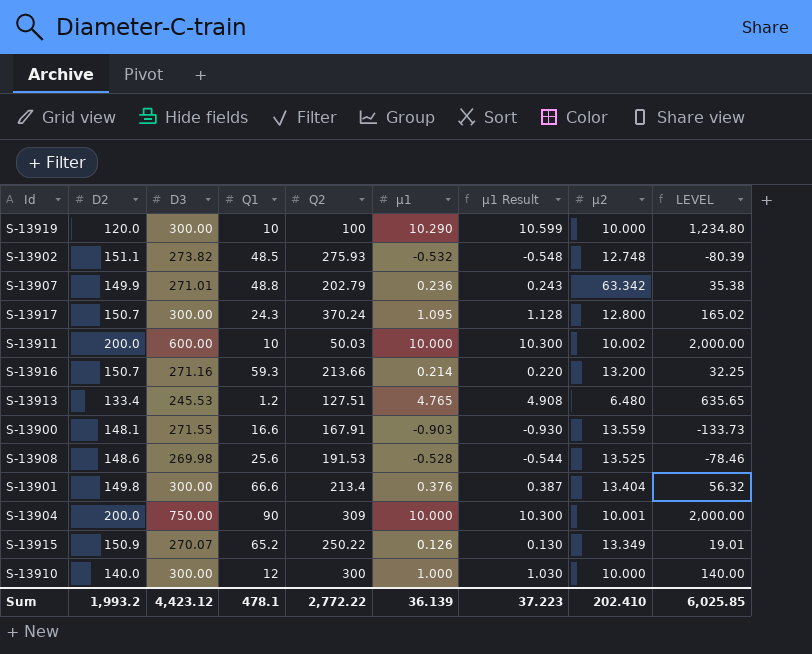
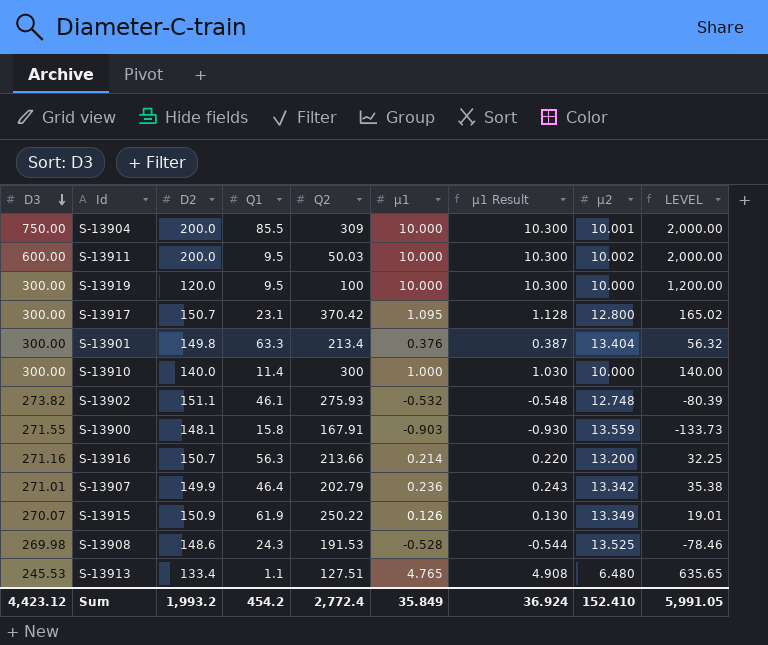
row order: none -> D3 descending
column D3 | position: 3 -> 1
S-13904 | Q1: 90 -> 85.5
S-13911 | Q1: 10 -> 9.5
S-13919 | Q1: 10 -> 9.5
S-13919 | μ1: 10.290 -> 10.000
S-13919 | μ1 Result: 10.599 -> 10.300
S-13919 | LEVEL: 1,234.80 -> 1,200.00
S-13917 | Q1: 24.3 -> 23.1
S-13917 | Q2: 370.24 -> 370.42
S-13901 | Q1: 66.6 -> 63.3
S-13910 | Q1: 12 -> 11.4
S-13902 | Q1: 48.5 -> 46.1
S-13900 | Q1: 16.6 -> 15.8
S-13916 | Q1: 59.3 -> 56.3
S-13907 | Q1: 48.8 -> 46.4
S-13907 | μ2: 63.342 -> 13.342
S-13915 | Q1: 65.2 -> 61.9
S-13908 | Q1: 25.6 -> 24.3
S-13913 | Q1: 1.2 -> 1.1
Sum | Q1: 478.1 -> 454.2
Sum | Q2: 2,772.22 -> 2,772.4
Sum | μ1: 36.139 -> 35.849
Sum | μ1 Result: 37.223 -> 36.924
Sum | μ2: 202.410 -> 152.410
Sum | LEVEL: 6,025.85 -> 5,991.05

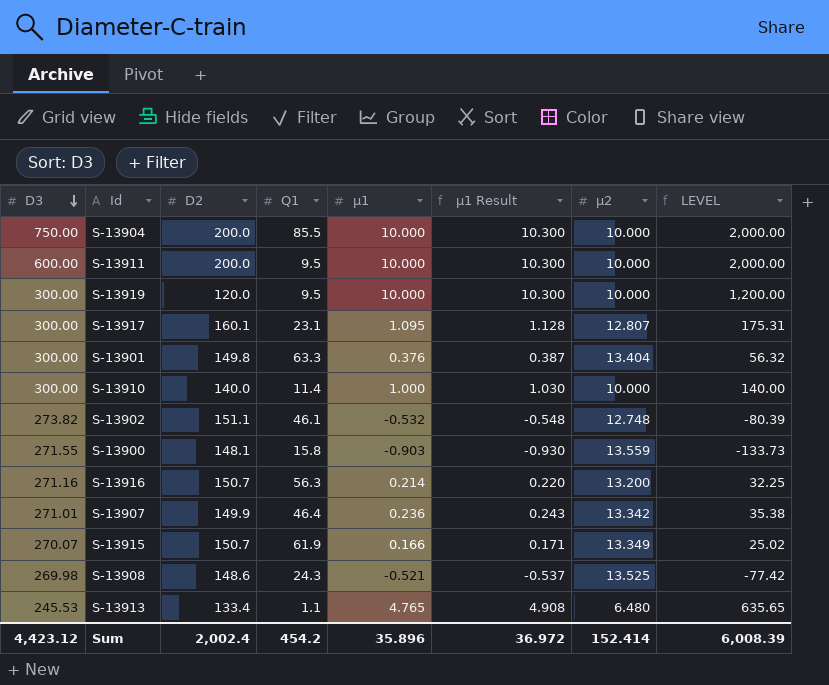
column Q2 | position: 5 -> none
S-13904 | μ2: 10.001 -> 10.000
S-13911 | μ2: 10.002 -> 10.000
S-13917 | D2: 150.7 -> 160.1
S-13917 | μ2: 12.800 -> 12.807
S-13917 | LEVEL: 165.02 -> 175.31
S-13915 | D2: 150.9 -> 150.7
S-13915 | μ1: 0.126 -> 0.166
S-13915 | μ1 Result: 0.130 -> 0.171
S-13915 | LEVEL: 19.01 -> 25.02
S-13908 | μ1: -0.528 -> -0.521
S-13908 | μ1 Result: -0.544 -> -0.537
S-13908 | LEVEL: -78.46 -> -77.42
Sum | D2: 1,993.2 -> 2,002.4
Sum | μ1: 35.849 -> 35.896
Sum | μ1 Result: 36.924 -> 36.972
Sum | μ2: 152.410 -> 152.414
Sum | LEVEL: 5,991.05 -> 6,008.39

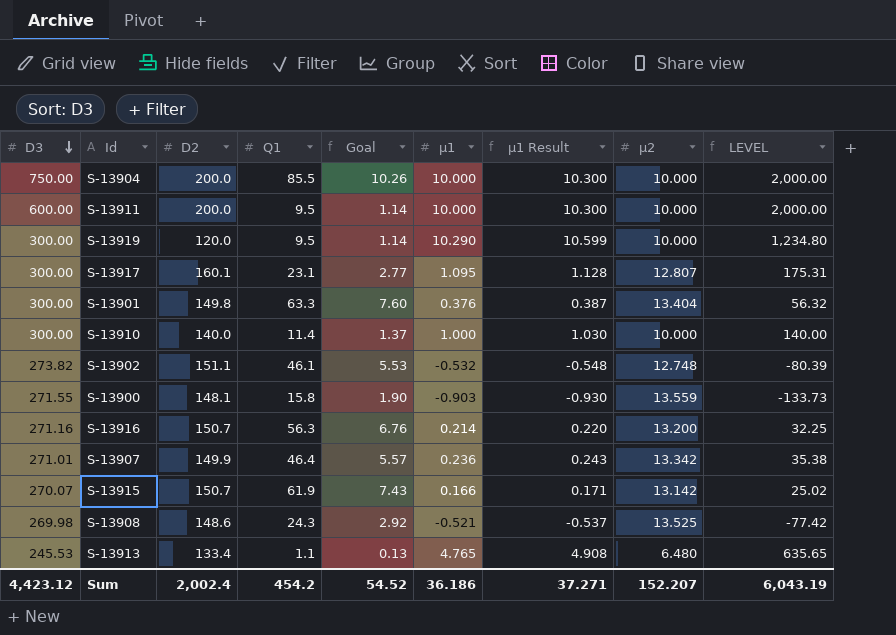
column Goal | formula: none -> [Q1] * 0.12
S-13919 | μ1: 10.000 -> 10.290
S-13919 | μ1 Result: 10.300 -> 10.599
S-13919 | LEVEL: 1,200.00 -> 1,234.80
S-13915 | μ2: 13.349 -> 13.142
Sum | μ1: 35.896 -> 36.186
Sum | μ1 Result: 36.972 -> 37.271
Sum | μ2: 152.414 -> 152.207
Sum | LEVEL: 6,008.39 -> 6,043.19

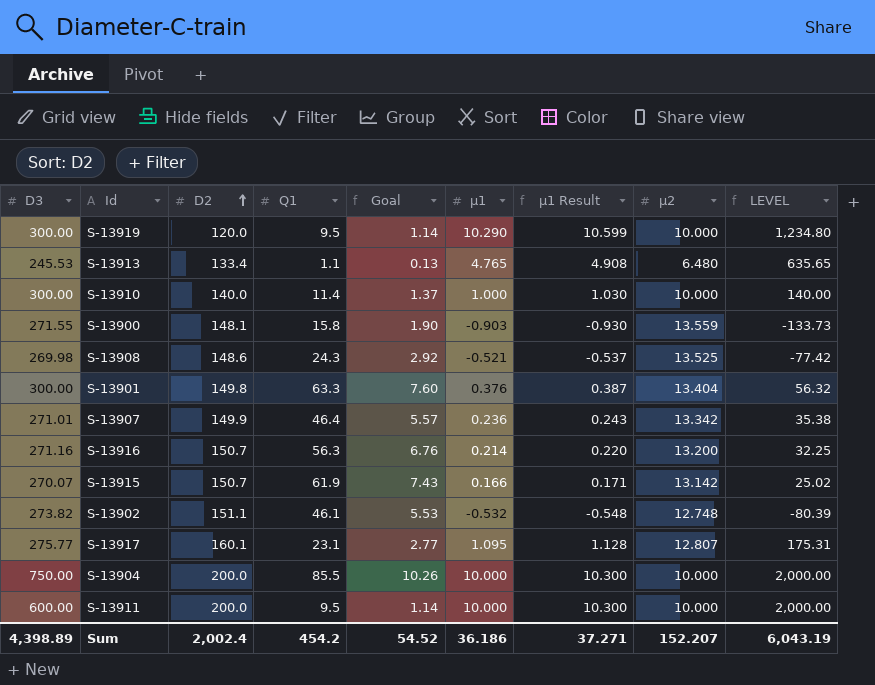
row order: D3 descending -> D2 ascending
S-13917 | D3: 300.00 -> 275.77
Sum | D3: 4,423.12 -> 4,398.89

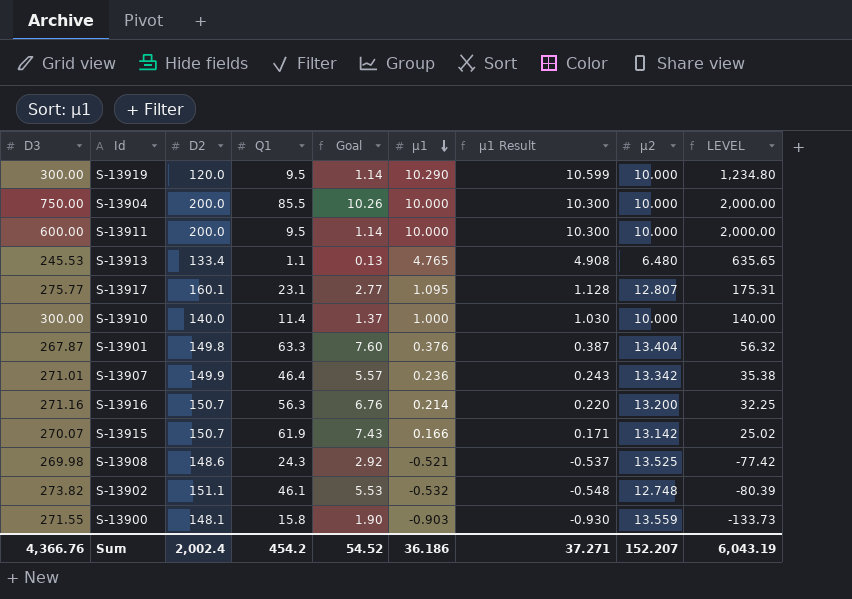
row order: D2 ascending -> μ1 descending
S-13901 | D3: 300.00 -> 267.87
Sum | D3: 4,398.89 -> 4,366.76

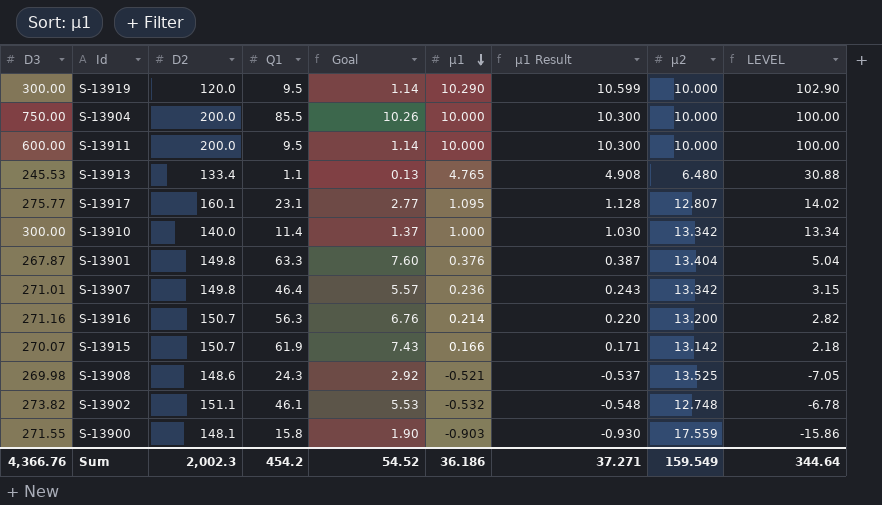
column LEVEL | formula: [D2] * [μ1] -> [μ1] * [μ2]
S-13910 | μ2: 10.000 -> 13.342
S-13907 | D2: 149.9 -> 149.8
S-13900 | μ2: 13.559 -> 17.559
Sum | D2: 2,002.4 -> 2,002.3
Sum | μ2: 152.207 -> 159.549
Sum | LEVEL: 6,043.19 -> 344.64

